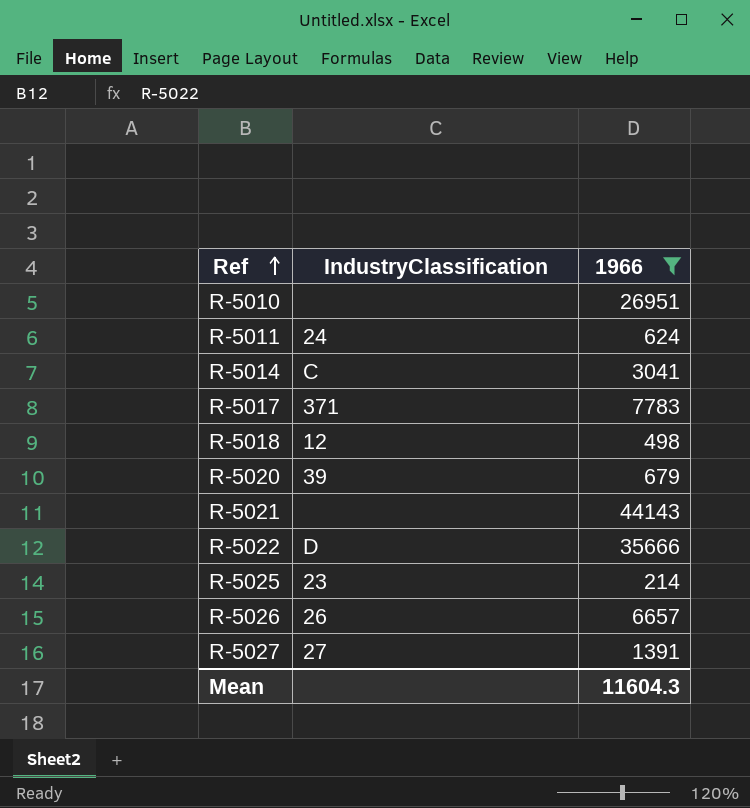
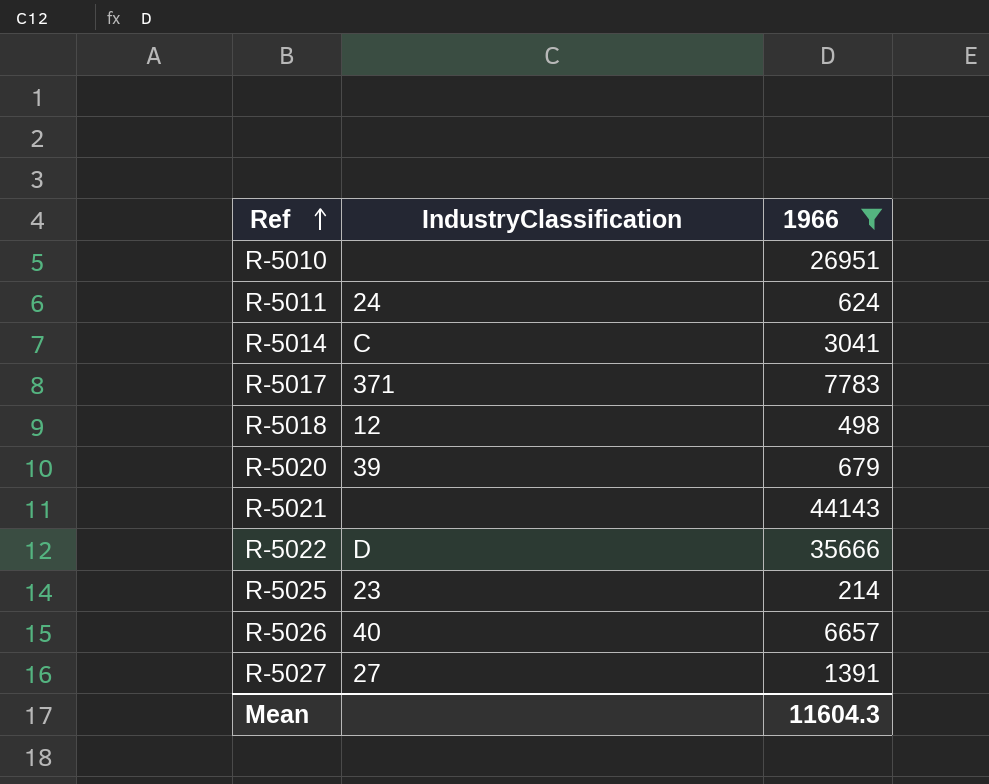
R-5026 | IndustryClassification: 26 -> 40

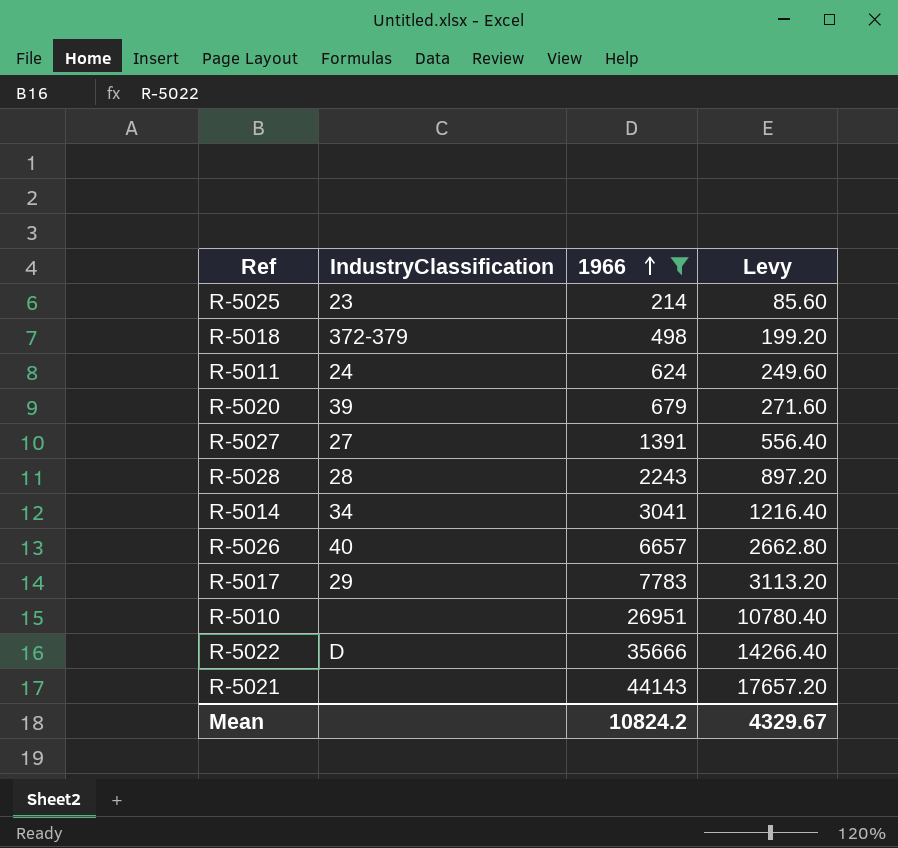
row order: Ref ascending -> 1966 ascending
column Levy | formula: none -> [1966] * 0.4
R-5018 | IndustryClassification: 12 -> 372-379
row R-5028: none -> 28 | 2243 | 897.20
R-5014 | IndustryClassification: C -> 34
R-5017 | IndustryClassification: 371 -> 29
Mean | 1966: 11604.3 -> 10824.2

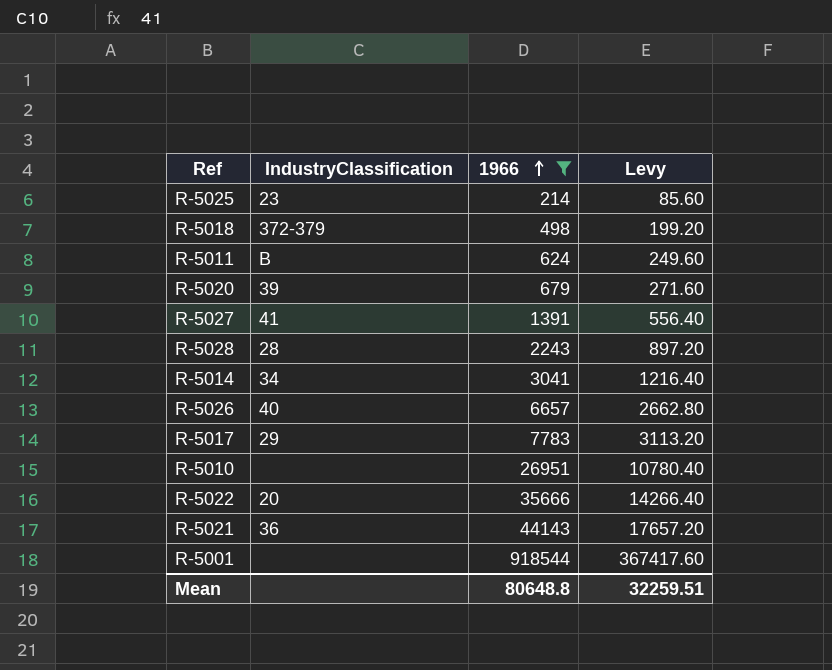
R-5011 | IndustryClassification: 24 -> B
R-5027 | IndustryClassification: 27 -> 41
R-5022 | IndustryClassification: D -> 20
R-5021 | IndustryClassification: none -> 36
row R-5001: none -> none | 918544 | 367417.60
Mean | 1966: 10824.2 -> 80648.8
Mean | Levy: 4329.67 -> 32259.51

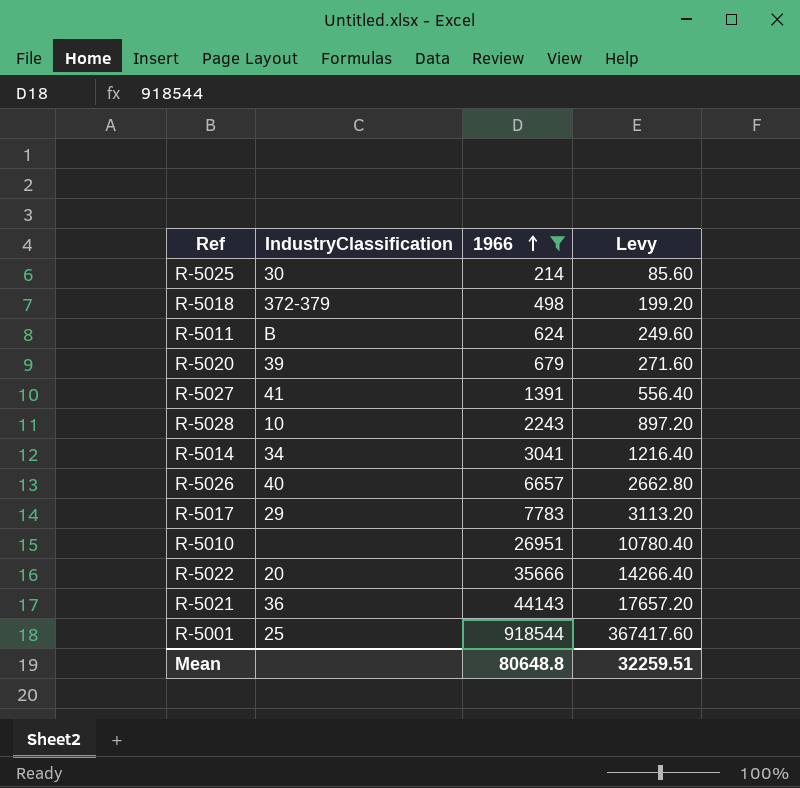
R-5025 | IndustryClassification: 23 -> 30
R-5028 | IndustryClassification: 28 -> 10
R-5001 | IndustryClassification: none -> 25

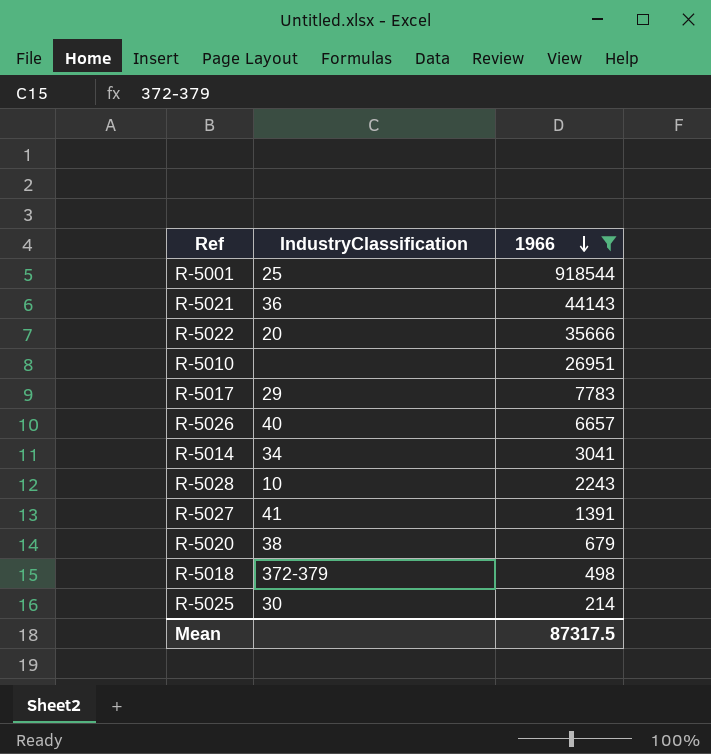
row order: 1966 ascending -> 1966 descending
column Levy | formula: [1966] * 0.4 -> none
row R-5011: B | 624 | 249.60 -> none
R-5020 | IndustryClassification: 39 -> 38
Mean | 1966: 80648.8 -> 87317.5

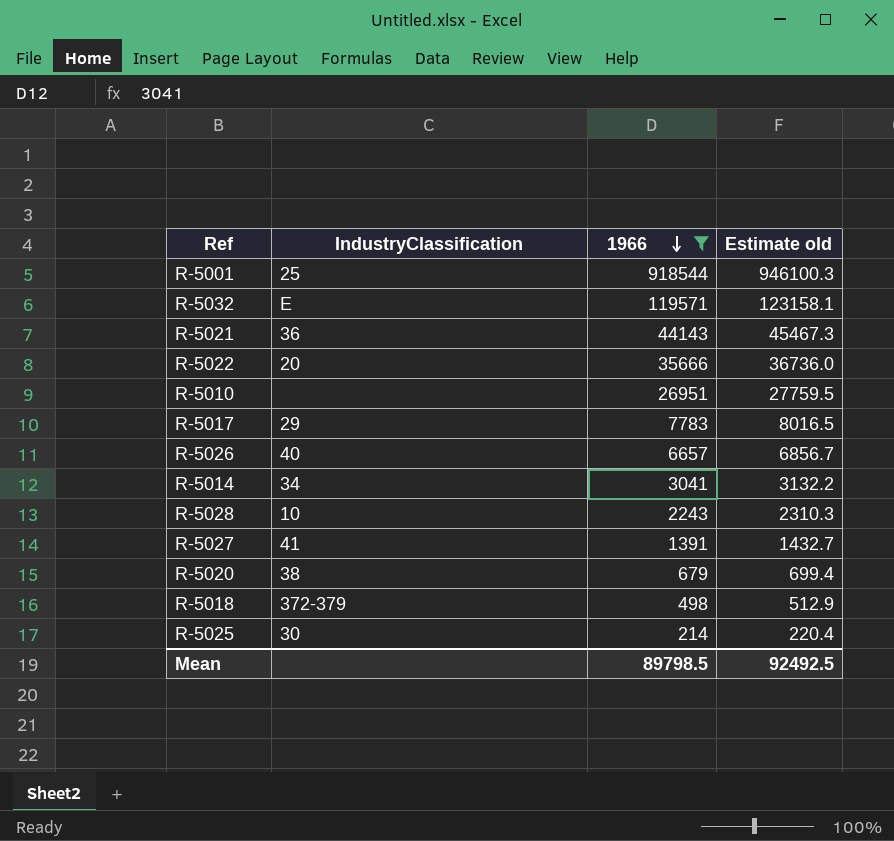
column Estimate old | formula: none -> [1966] * 1.03
row R-5032: none -> E | 119571 | 123158.1
Mean | 1966: 87317.5 -> 89798.5

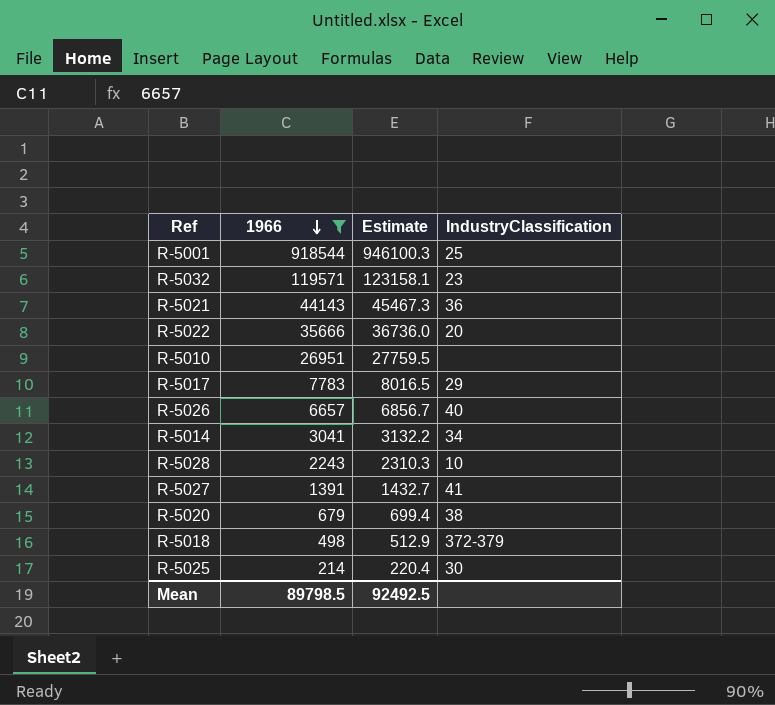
column name: Estimate old -> Estimate
column IndustryClassification | position: 2 -> 4
R-5032 | IndustryClassification: E -> 23

